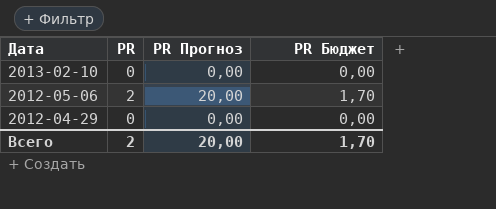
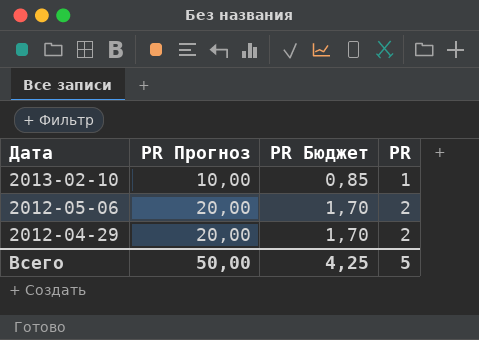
column PR | position: 2 -> 4
2013-02-10 | PR Прогноз: 0,00 -> 10,00
2013-02-10 | PR Бюджет: 0,00 -> 0,85
2013-02-10 | PR: 0 -> 1
2012-04-29 | PR Прогноз: 0,00 -> 20,00
2012-04-29 | PR Бюджет: 0,00 -> 1,70
2012-04-29 | PR: 0 -> 2
Всего | PR Прогноз: 20,00 -> 50,00
Всего | PR Бюджет: 1,70 -> 4,25
Всего | PR: 2 -> 5

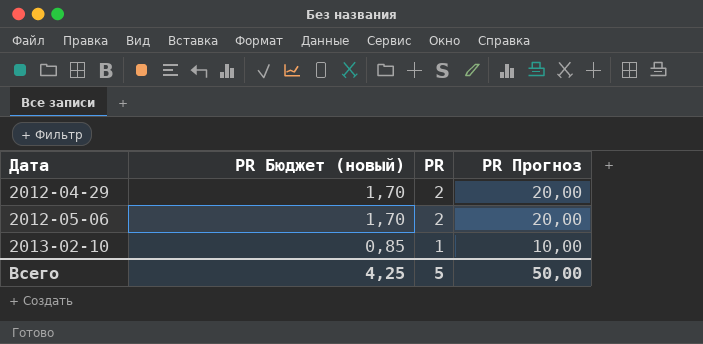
row order: Дата descending -> Дата ascending
column name: PR Бюджет -> PR Бюджет (новый)
column PR Прогноз | position: 2 -> 4

